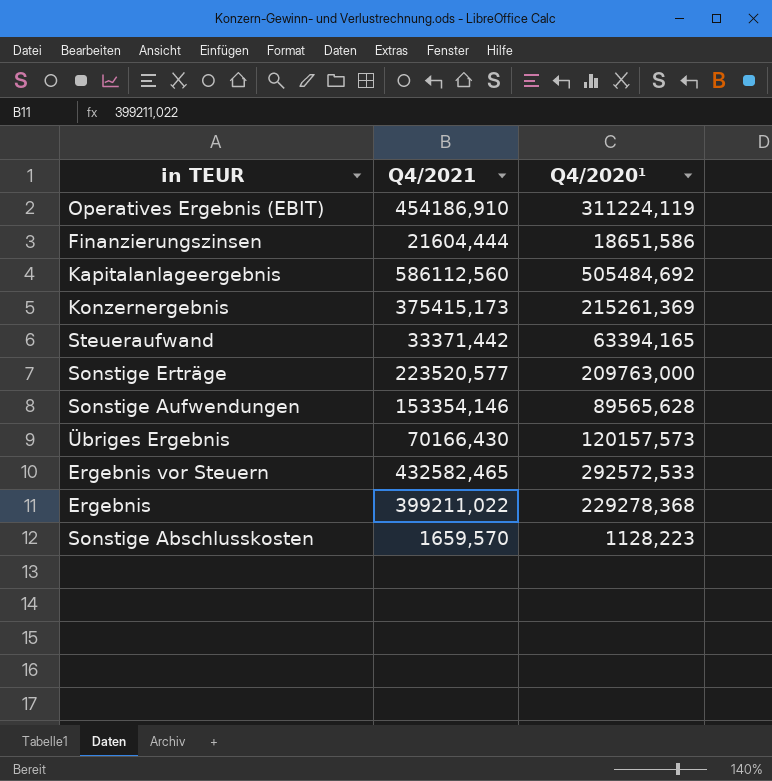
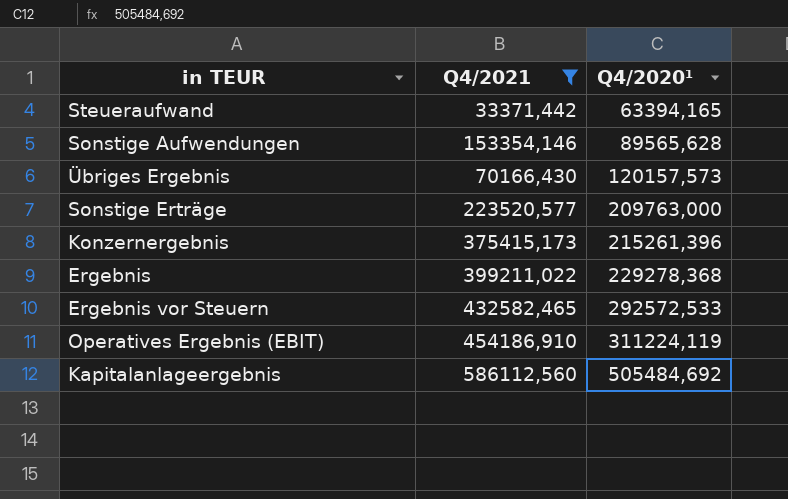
filter: none -> Q4/2021 >= 33371,442
row order: none -> Q4/2020¹ ascending
Konzernergebnis | Q4/2020¹: 215261,369 -> 215261,396

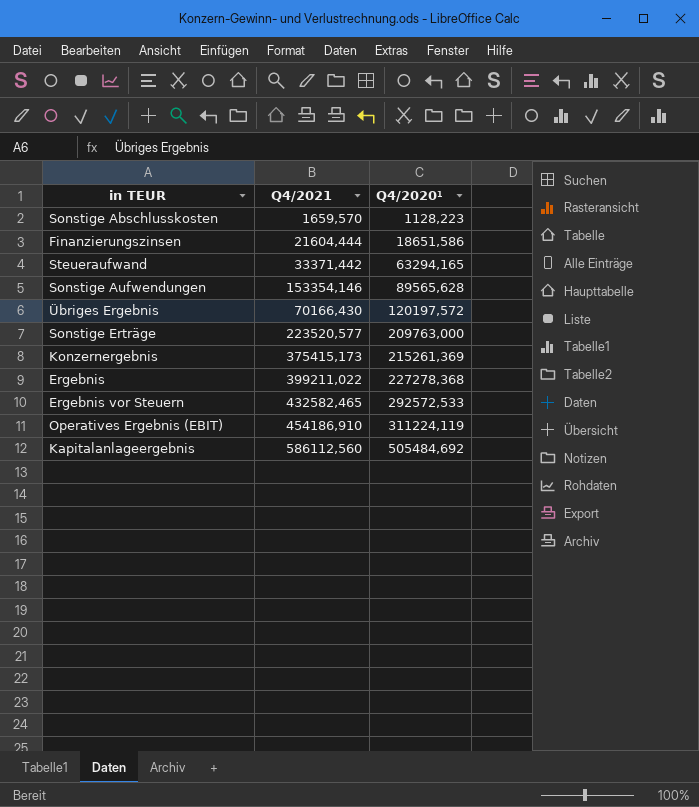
filter: Q4/2021 >= 33371,442 -> none
Steueraufwand | Q4/2020¹: 63394,165 -> 63294,165
Übriges Ergebnis | Q4/2020¹: 120157,573 -> 120197,572
Konzernergebnis | Q4/2020¹: 215261,396 -> 215261,369
Ergebnis | Q4/2020¹: 229278,368 -> 227278,368

